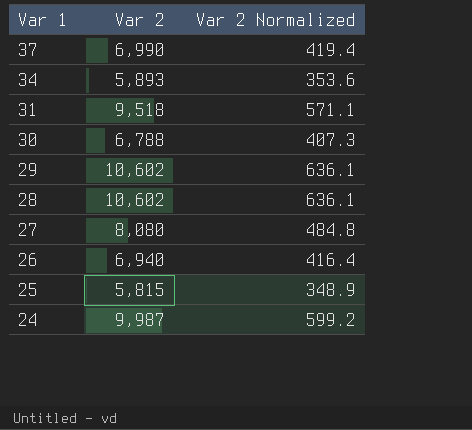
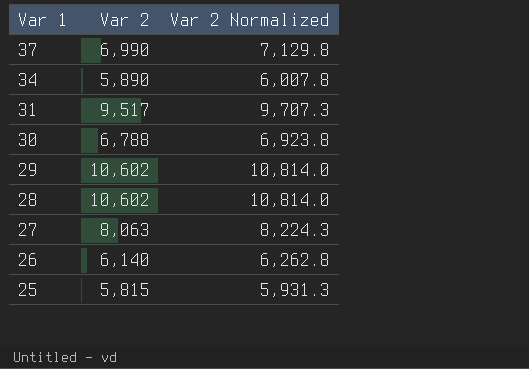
column Var 2 Normalized | formula: [Var 2] * 0.06 -> [Var 2] * 1.02
row 24: 9,987 | 599.2 -> none
34 | Var 2: 5,893 -> 5,890
31 | Var 2: 9,518 -> 9,517
27 | Var 2: 8,080 -> 8,063
26 | Var 2: 6,940 -> 6,140

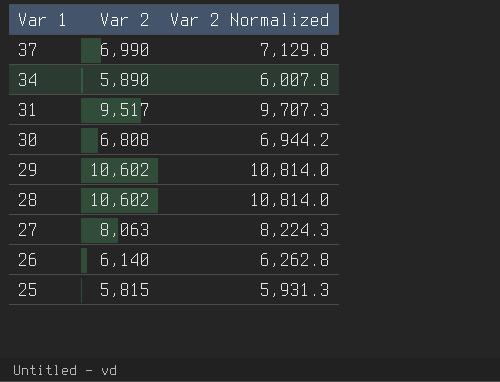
30 | Var 2: 6,788 -> 6,808
30 | Var 2 Normalized: 6,923.8 -> 6,944.2

